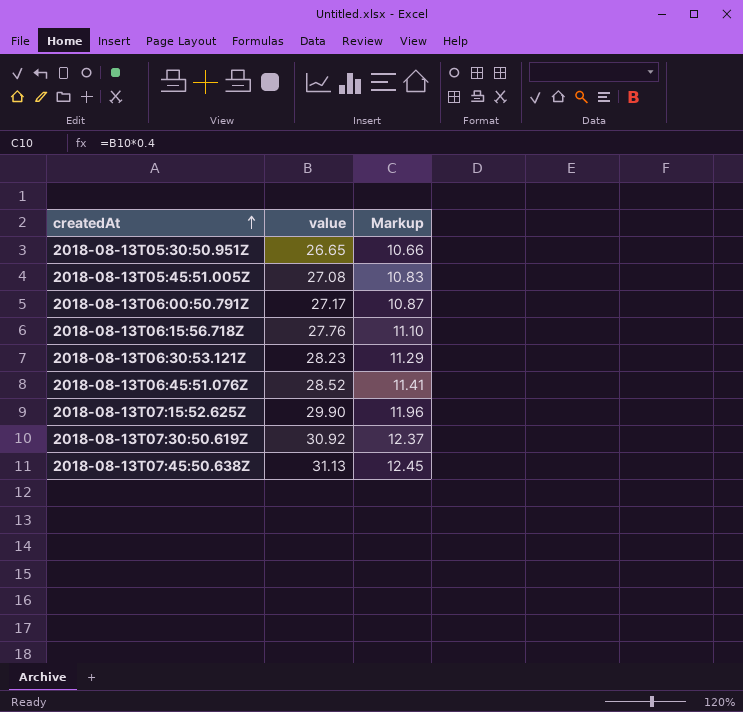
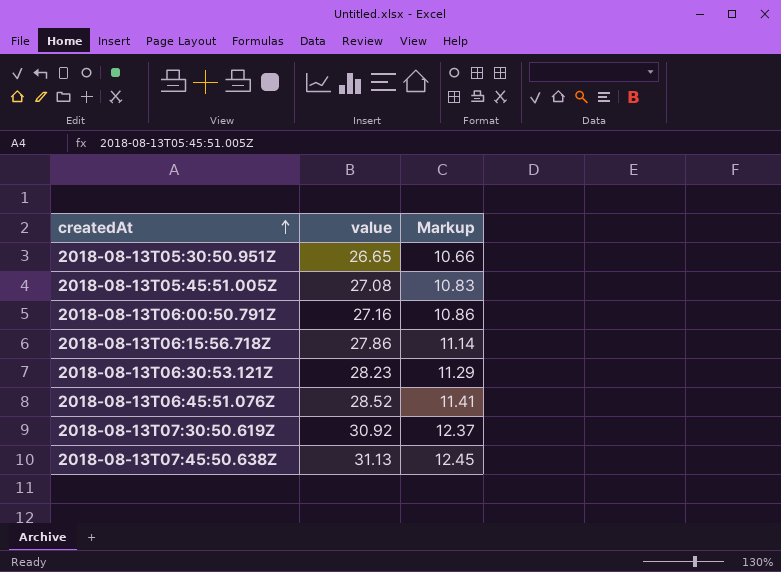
row 2018-08-13T07:15:52.625Z: 29.90 | 11.96 -> none
2018-08-13T06:00:50.791Z | value: 27.17 -> 27.16
2018-08-13T06:00:50.791Z | Markup: 10.87 -> 10.86
2018-08-13T06:15:56.718Z | value: 27.76 -> 27.86
2018-08-13T06:15:56.718Z | Markup: 11.10 -> 11.14

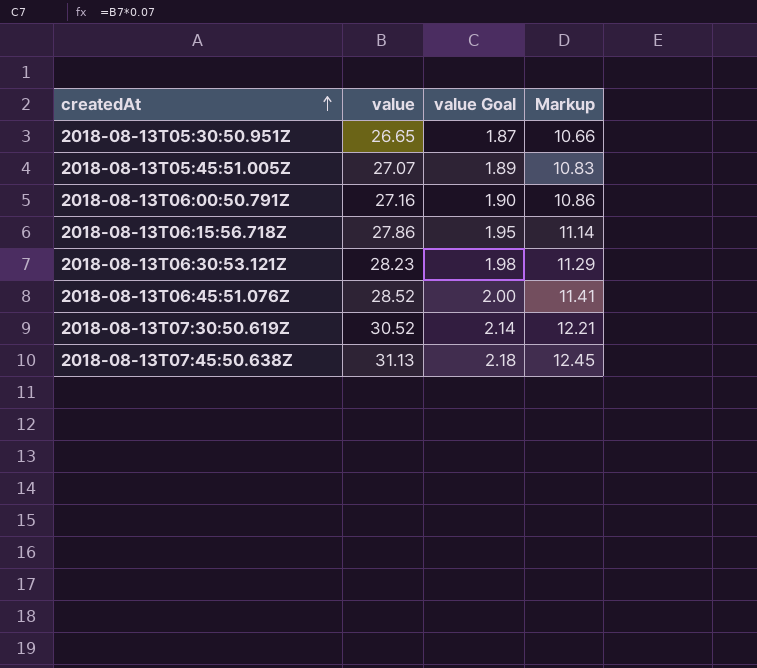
column value Goal | formula: none -> [value] * 0.07
2018-08-13T05:45:51.005Z | value: 27.08 -> 27.07
2018-08-13T07:30:50.619Z | value: 30.92 -> 30.52
2018-08-13T07:30:50.619Z | Markup: 12.37 -> 12.21

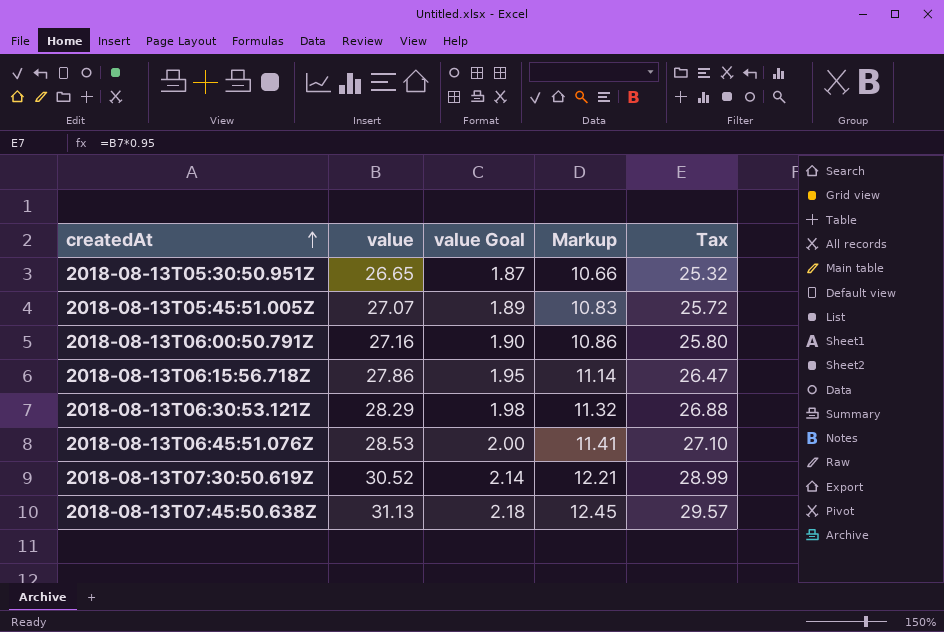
column Tax | formula: none -> [value] * 0.95
2018-08-13T06:30:53.121Z | value: 28.23 -> 28.29
2018-08-13T06:30:53.121Z | Markup: 11.29 -> 11.32
2018-08-13T06:45:51.076Z | value: 28.52 -> 28.53

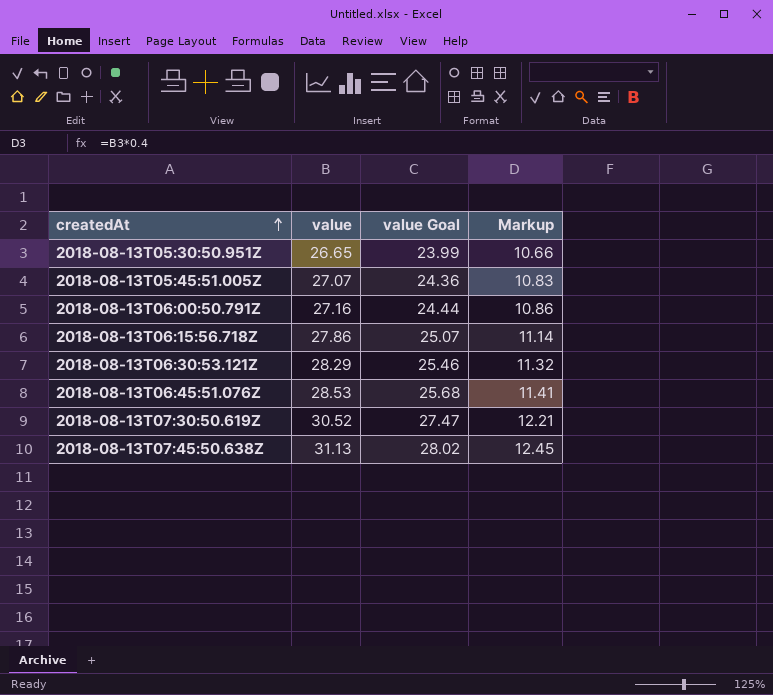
column Tax | formula: [value] * 0.95 -> none
column value Goal | formula: [value] * 0.07 -> [value] * 0.9

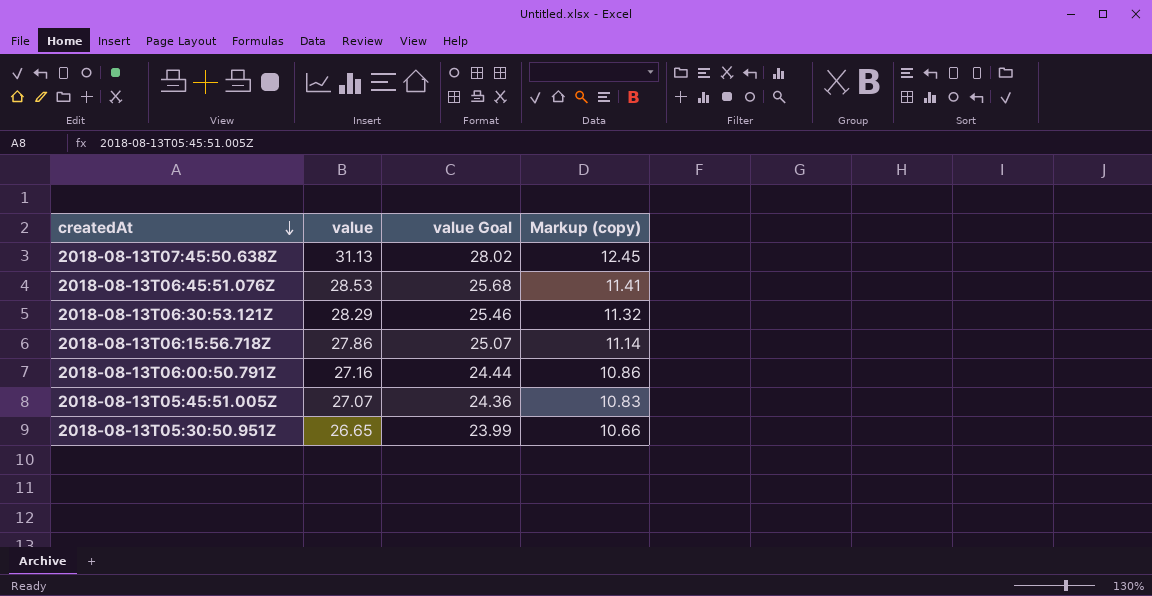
row order: createdAt ascending -> createdAt descending
column name: Markup -> Markup (copy)
row 2018-08-13T07:30:50.619Z: 30.52 | 27.47 | 12.21 -> none

